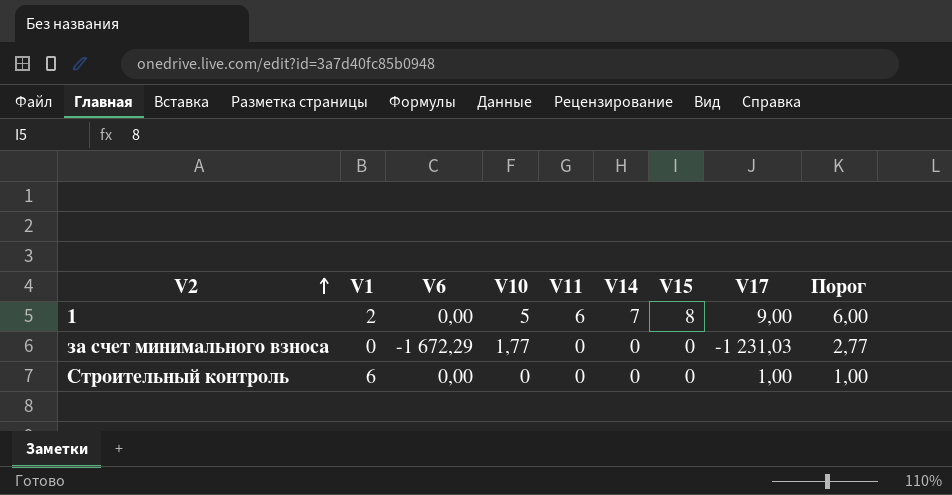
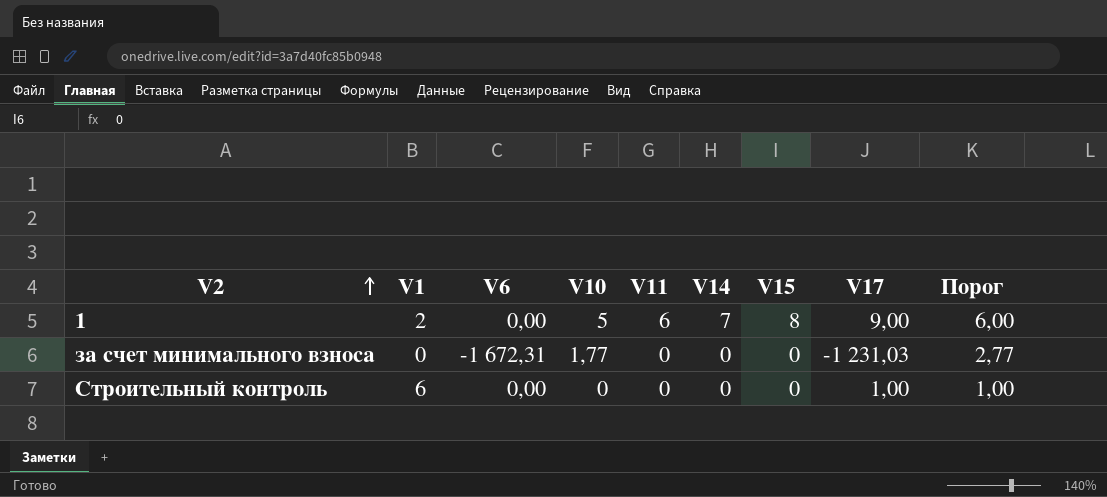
за счет минимального взноса | V6: -1 672,29 -> -1 672,31

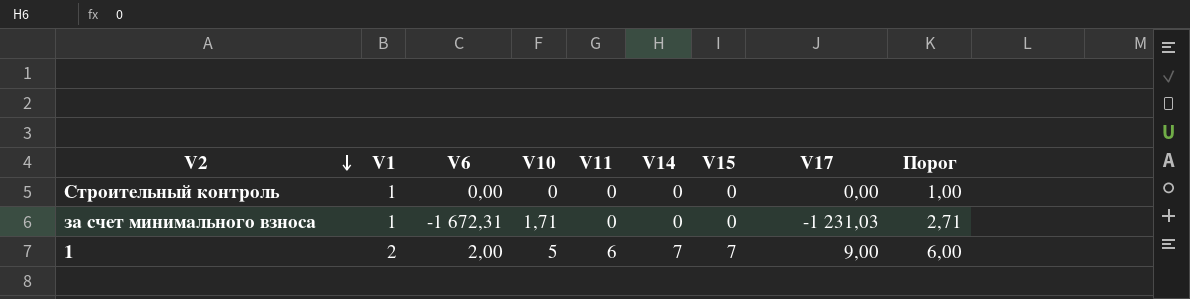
row order: V2 ascending -> V2 descending
Строительный контроль | V1: 6 -> 1
Строительный контроль | V17: 1,00 -> 0,00
за счет минимального взноса | V1: 0 -> 1
за счет минимального взноса | V10: 1,77 -> 1,71
за счет минимального взноса | Порог: 2,77 -> 2,71
1 | V6: 0,00 -> 2,00
1 | V15: 8 -> 7

